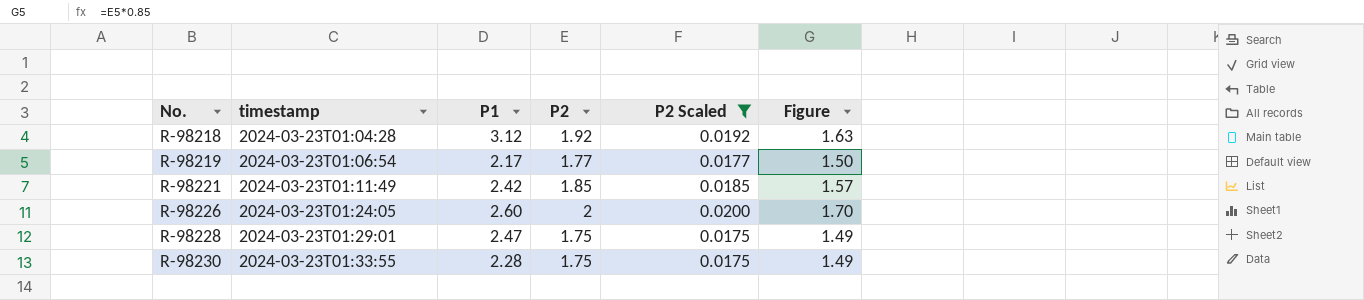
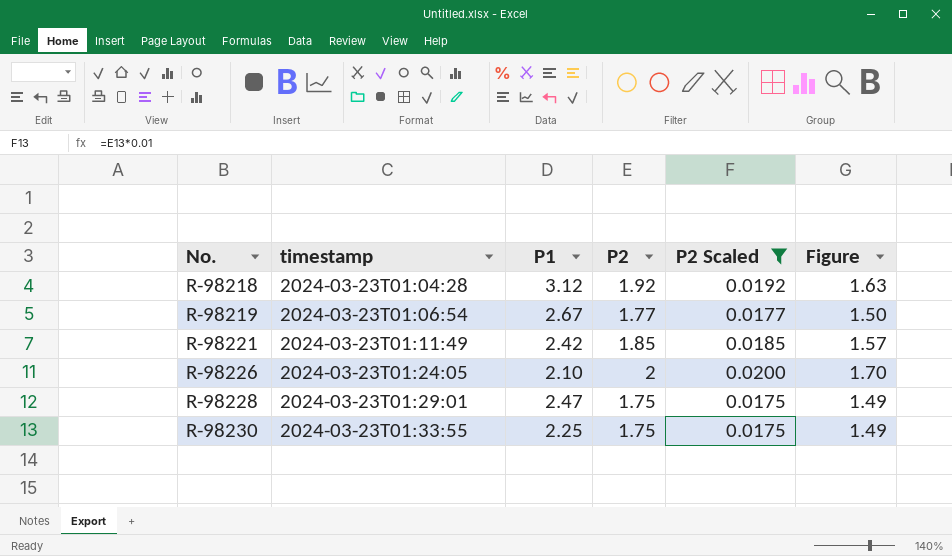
R-98219 | P1: 2.17 -> 2.67
R-98226 | P1: 2.60 -> 2.10
R-98230 | P1: 2.28 -> 2.25

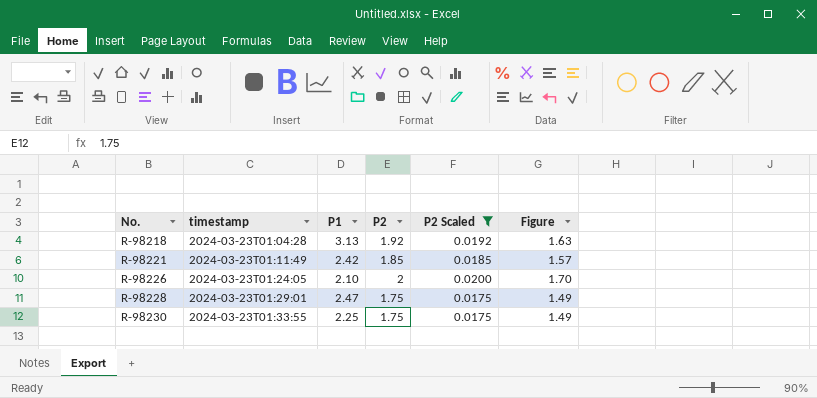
row R-98219: 2024-03-23T01:06:54 | 2.67 | 1.77 | 0.0177 | 1.50 -> none
R-98218 | P1: 3.12 -> 3.13

